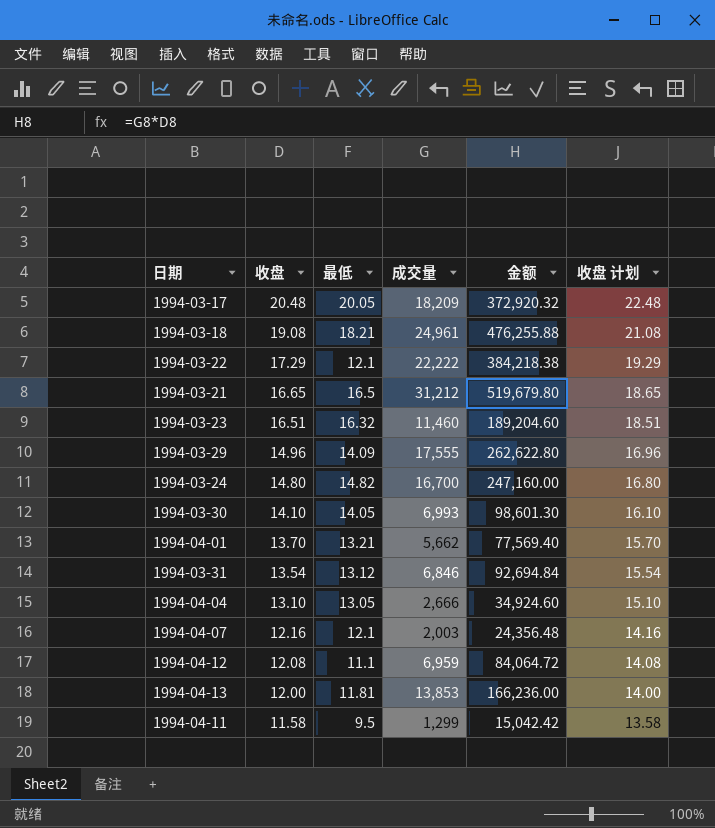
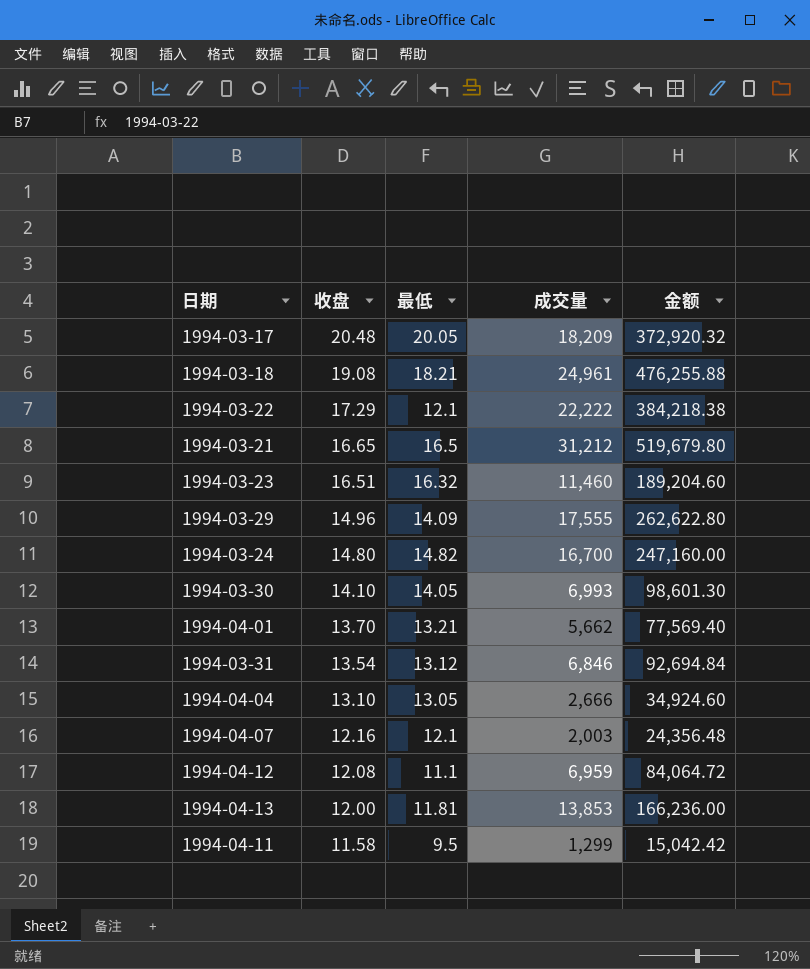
column 收盘 计划 | formula: [收盘] + 2 -> none

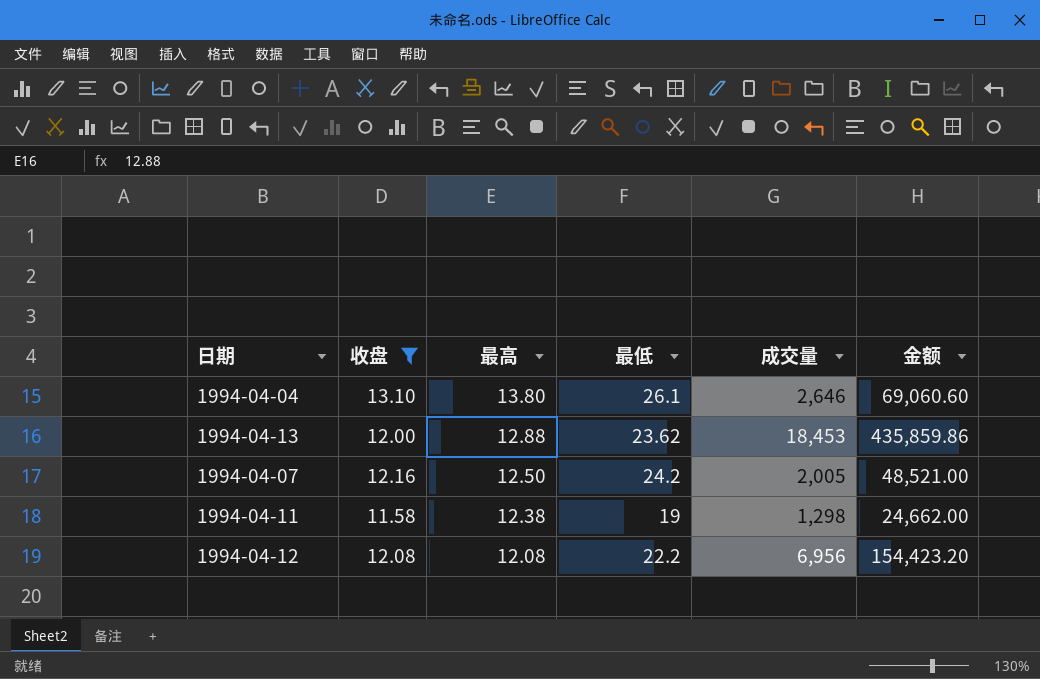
filter: none -> 收盘 <= 13.10
row order: 收盘 descending -> 最高 descending
column 最高 | position: none -> 3
column 金额 | formula: [收盘] * [成交量] -> [最低] * [成交量]
1994-04-04 | 最低: 13.05 -> 26.1
1994-04-04 | 成交量: 2,666 -> 2,646
1994-04-13 | 最低: 11.81 -> 23.62
1994-04-13 | 成交量: 13,853 -> 18,453
1994-04-07 | 最低: 12.1 -> 24.2
1994-04-07 | 成交量: 2,003 -> 2,005
1994-04-11 | 最低: 9.5 -> 19
1994-04-11 | 成交量: 1,299 -> 1,298
1994-04-12 | 最低: 11.1 -> 22.2
1994-04-12 | 成交量: 6,959 -> 6,956

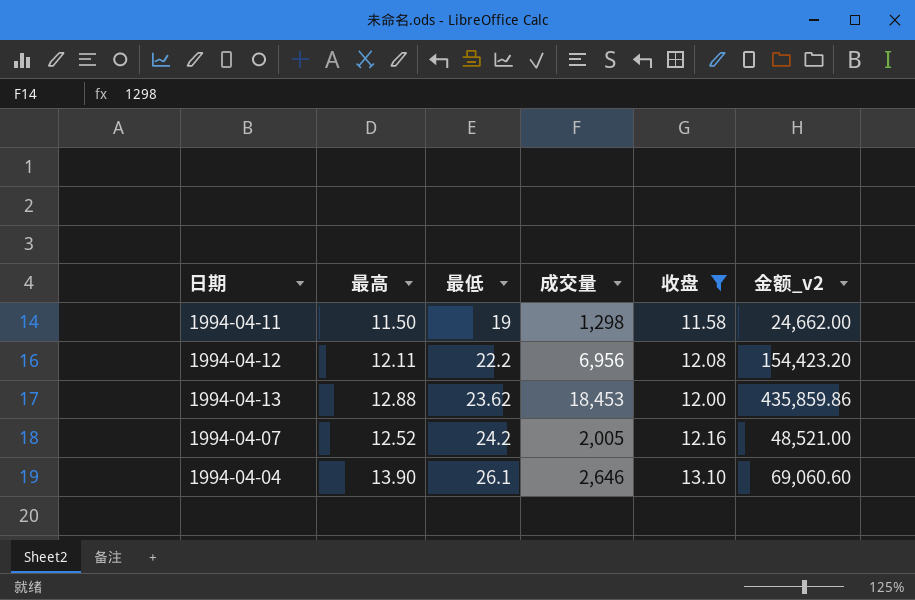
row order: 最高 descending -> 最低 ascending
column 收盘 | position: 2 -> 5
column name: 金额 -> 金额_v2
1994-04-11 | 最高: 12.38 -> 11.50
1994-04-12 | 最高: 12.08 -> 12.11
1994-04-07 | 最高: 12.50 -> 12.52
1994-04-04 | 最高: 13.80 -> 13.90

